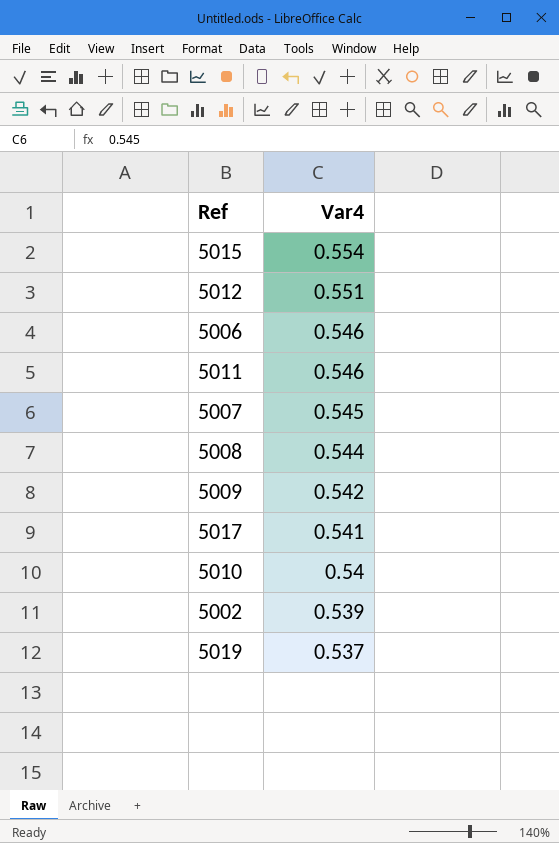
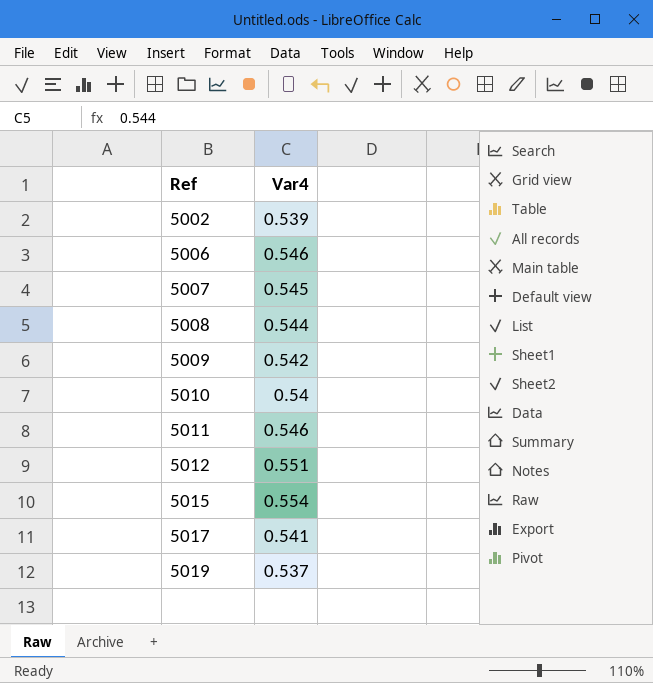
row order: Var4 descending -> Ref ascending

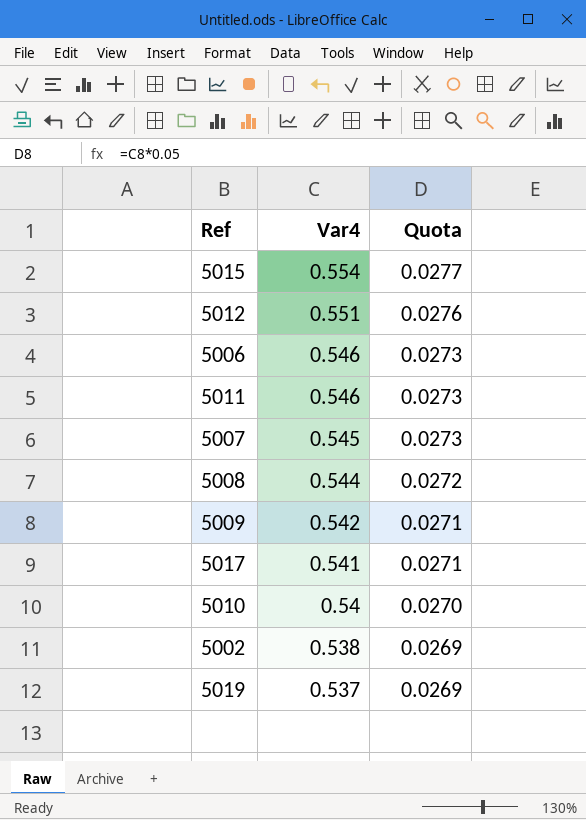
row order: Ref ascending -> Var4 descending
column Quota | formula: none -> [Var4] * 0.05
5002 | Var4: 0.539 -> 0.538

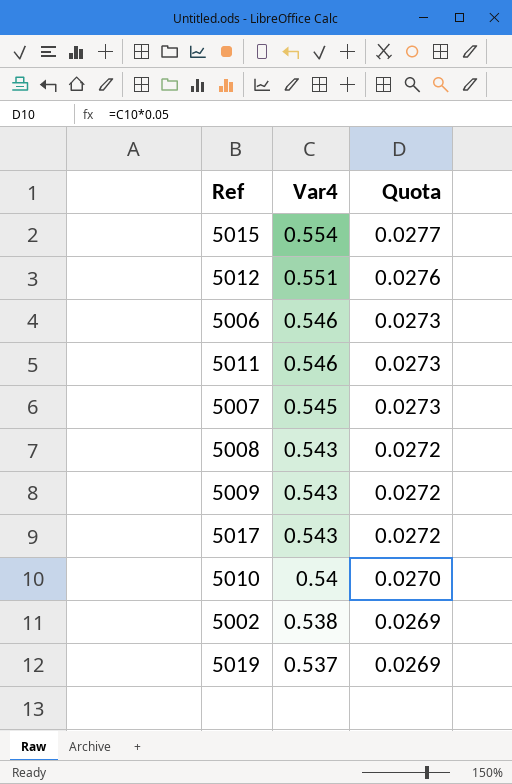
5008 | Var4: 0.544 -> 0.543
5009 | Var4: 0.542 -> 0.543
5009 | Quota: 0.0271 -> 0.0272
5017 | Var4: 0.541 -> 0.543
5017 | Quota: 0.0271 -> 0.0272

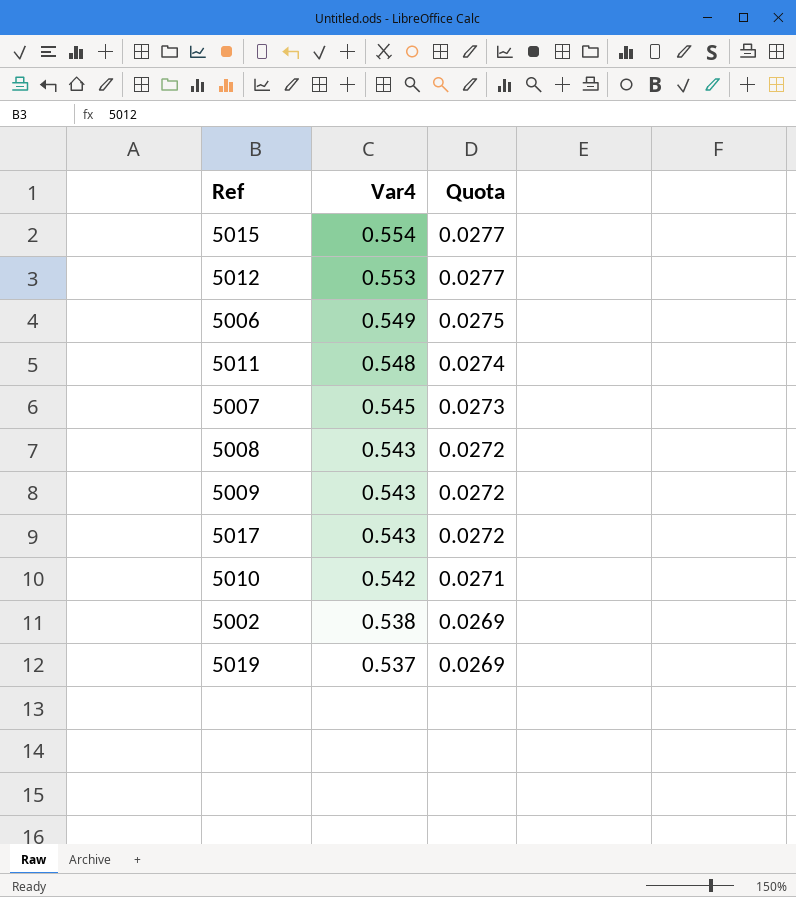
5012 | Var4: 0.551 -> 0.553
5012 | Quota: 0.0276 -> 0.0277
5006 | Var4: 0.546 -> 0.549
5006 | Quota: 0.0273 -> 0.0275
5011 | Var4: 0.546 -> 0.548
5011 | Quota: 0.0273 -> 0.0274
5010 | Var4: 0.54 -> 0.542
5010 | Quota: 0.0270 -> 0.0271

